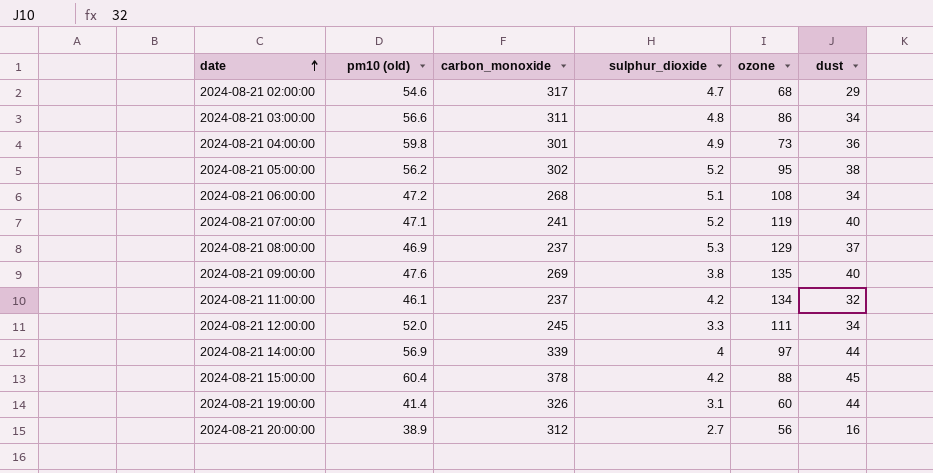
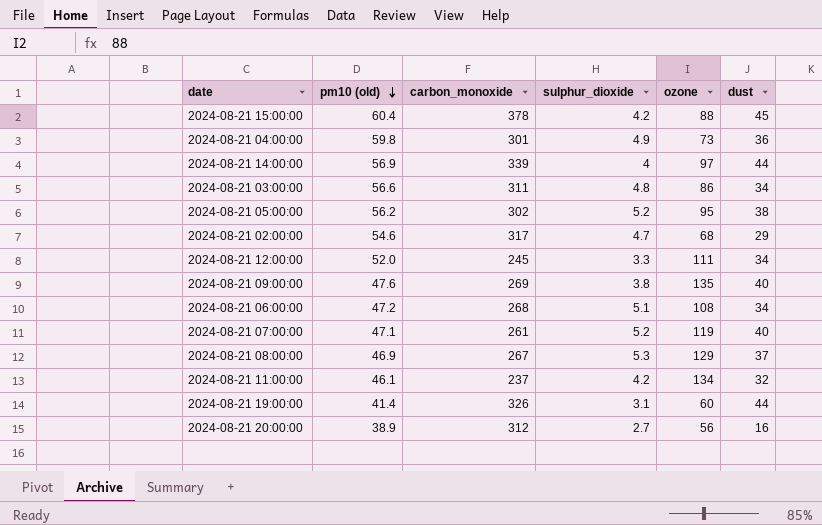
row order: date ascending -> pm10 (old) descending
2024-08-21 07:00:00 | carbon_monoxide: 241 -> 261
2024-08-21 08:00:00 | carbon_monoxide: 237 -> 267

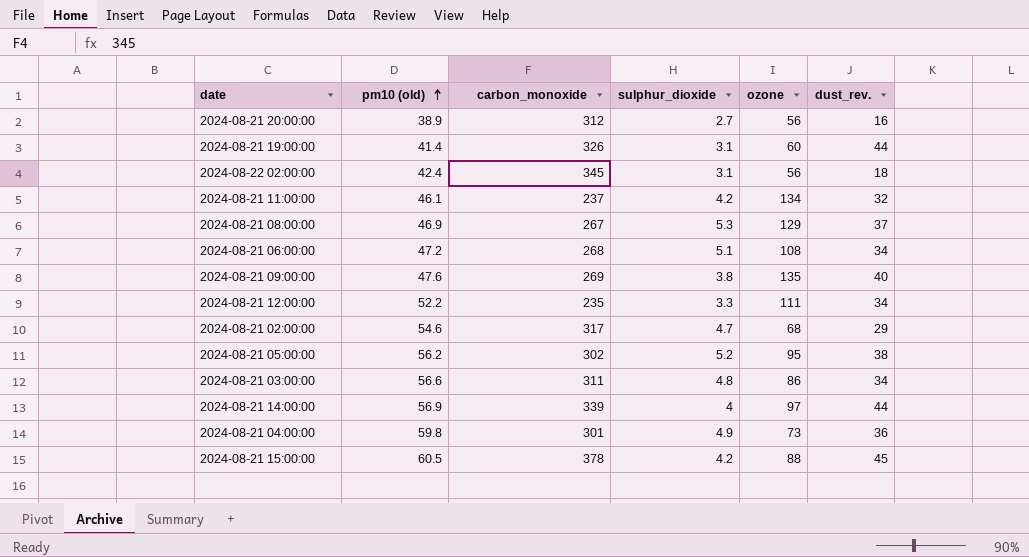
row order: pm10 (old) descending -> pm10 (old) ascending
column name: dust -> dust_rev.
row 2024-08-21 07:00:00: 47.1 | 261 | 5.2 | 119 | 40 -> none
row 2024-08-22 02:00:00: none -> 42.4 | 345 | 3.1 | 56 | 18
2024-08-21 12:00:00 | pm10 (old): 52.0 -> 52.2
2024-08-21 12:00:00 | carbon_monoxide: 245 -> 235
2024-08-21 15:00:00 | pm10 (old): 60.4 -> 60.5

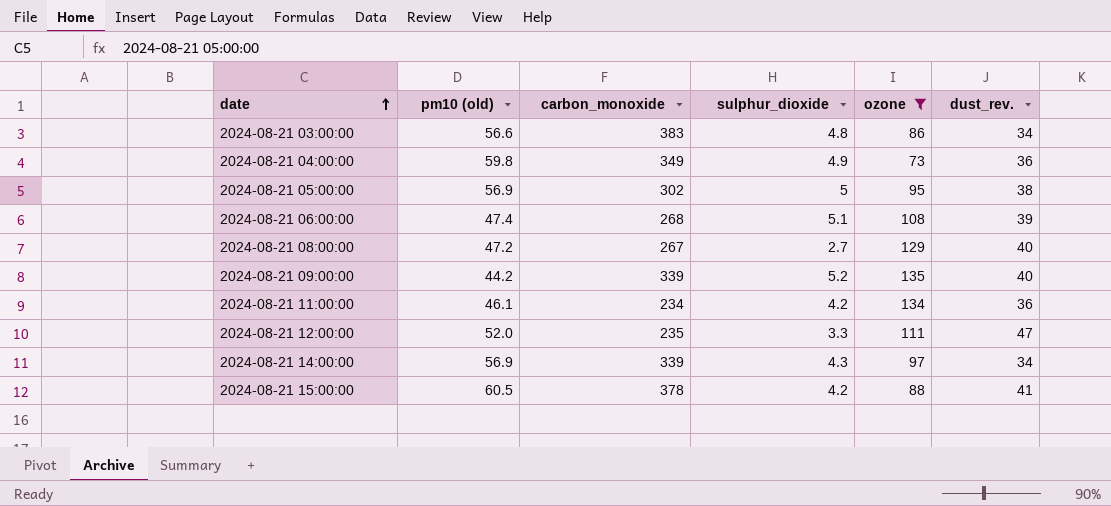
filter: none -> ozone >= 73
row order: pm10 (old) ascending -> date ascending
2024-08-21 03:00:00 | carbon_monoxide: 311 -> 383
2024-08-21 04:00:00 | carbon_monoxide: 301 -> 349
2024-08-21 05:00:00 | pm10 (old): 56.2 -> 56.9
2024-08-21 05:00:00 | sulphur_dioxide: 5.2 -> 5
2024-08-21 06:00:00 | pm10 (old): 47.2 -> 47.4
2024-08-21 06:00:00 | dust_rev.: 34 -> 39
2024-08-21 08:00:00 | pm10 (old): 46.9 -> 47.2
2024-08-21 08:00:00 | sulphur_dioxide: 5.3 -> 2.7
2024-08-21 08:00:00 | dust_rev.: 37 -> 40
2024-08-21 09:00:00 | pm10 (old): 47.6 -> 44.2
2024-08-21 09:00:00 | carbon_monoxide: 269 -> 339
2024-08-21 09:00:00 | sulphur_dioxide: 3.8 -> 5.2
2024-08-21 11:00:00 | carbon_monoxide: 237 -> 234
2024-08-21 11:00:00 | dust_rev.: 32 -> 36
2024-08-21 12:00:00 | pm10 (old): 52.2 -> 52.0
2024-08-21 12:00:00 | dust_rev.: 34 -> 47
2024-08-21 14:00:00 | sulphur_dioxide: 4 -> 4.3
2024-08-21 14:00:00 | dust_rev.: 44 -> 34
2024-08-21 15:00:00 | dust_rev.: 45 -> 41

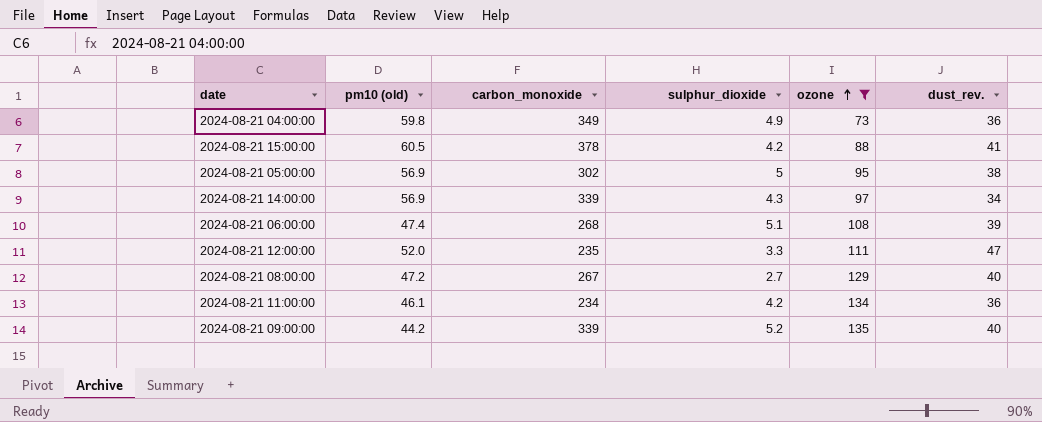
row order: date ascending -> ozone ascending
row 2024-08-21 03:00:00: 56.6 | 383 | 4.8 | 86 | 34 -> none

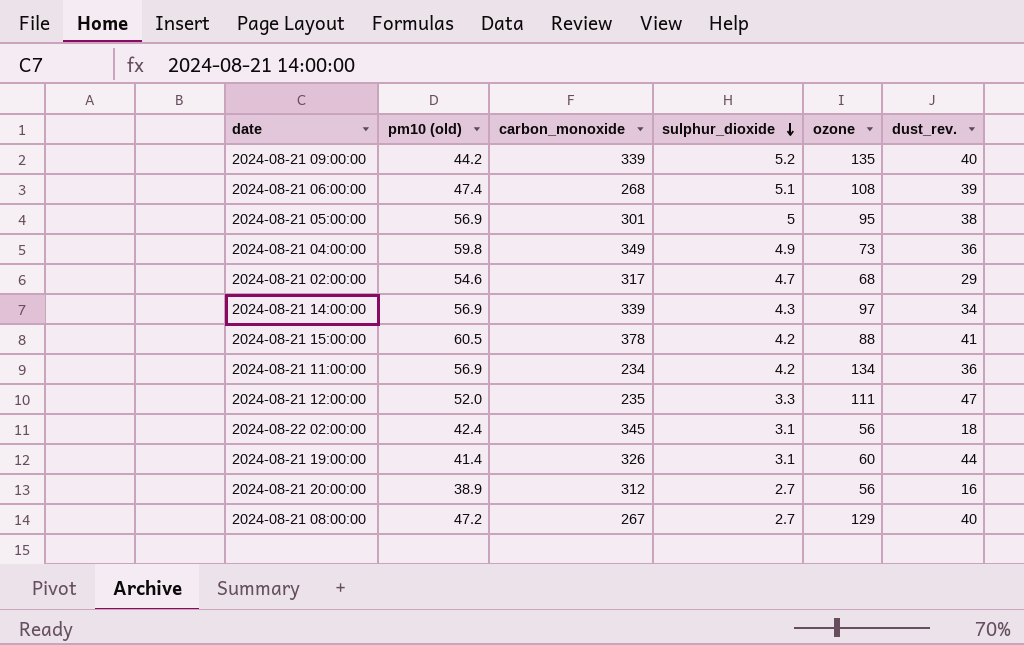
filter: ozone >= 73 -> none
row order: ozone ascending -> sulphur_dioxide descending
2024-08-21 05:00:00 | carbon_monoxide: 302 -> 301
2024-08-21 11:00:00 | pm10 (old): 46.1 -> 56.9

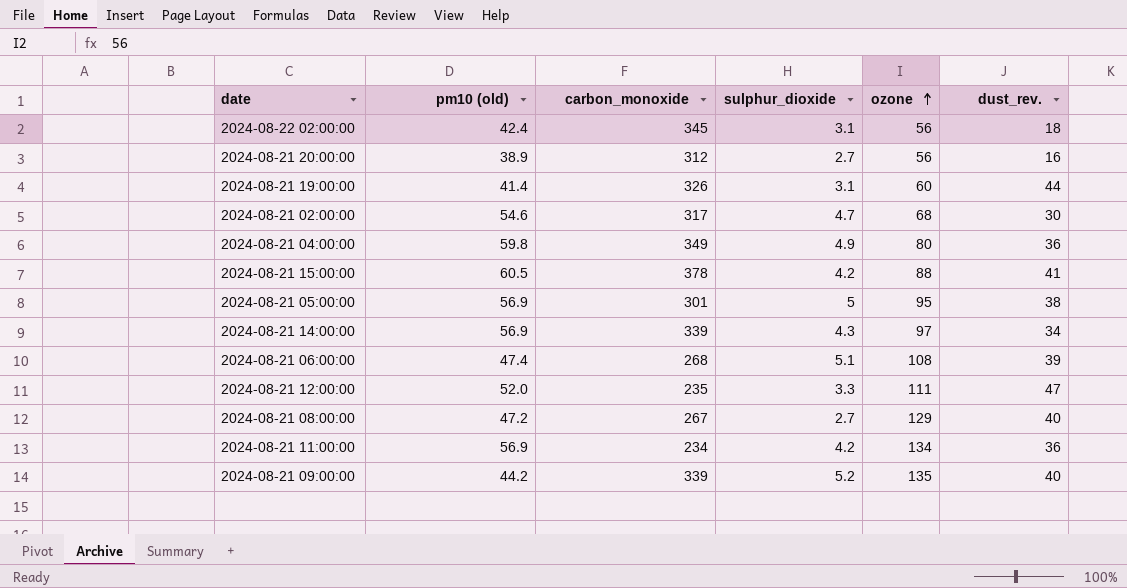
row order: sulphur_dioxide descending -> ozone ascending
2024-08-21 02:00:00 | dust_rev.: 29 -> 30
2024-08-21 04:00:00 | ozone: 73 -> 80

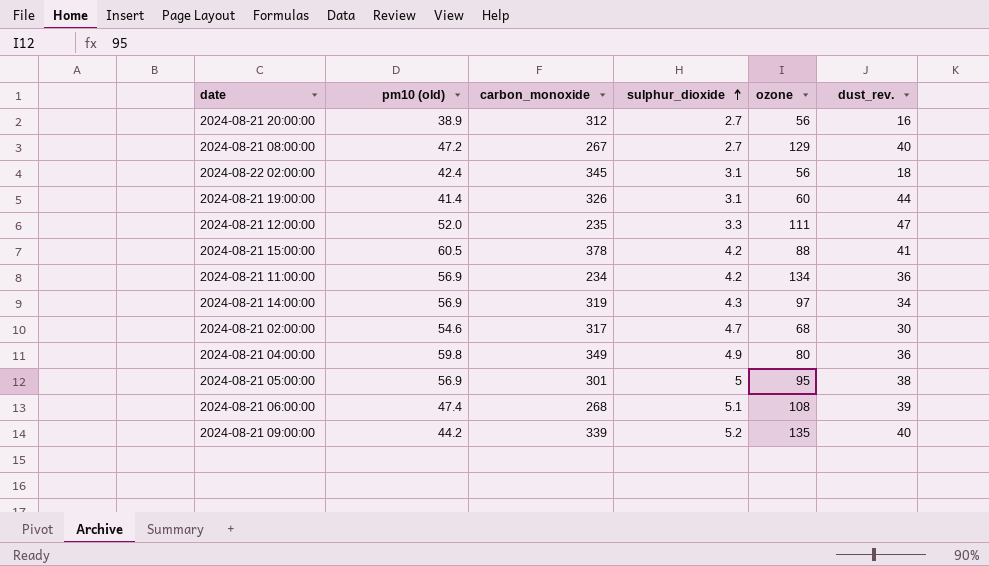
row order: ozone ascending -> sulphur_dioxide ascending
2024-08-21 14:00:00 | carbon_monoxide: 339 -> 319

